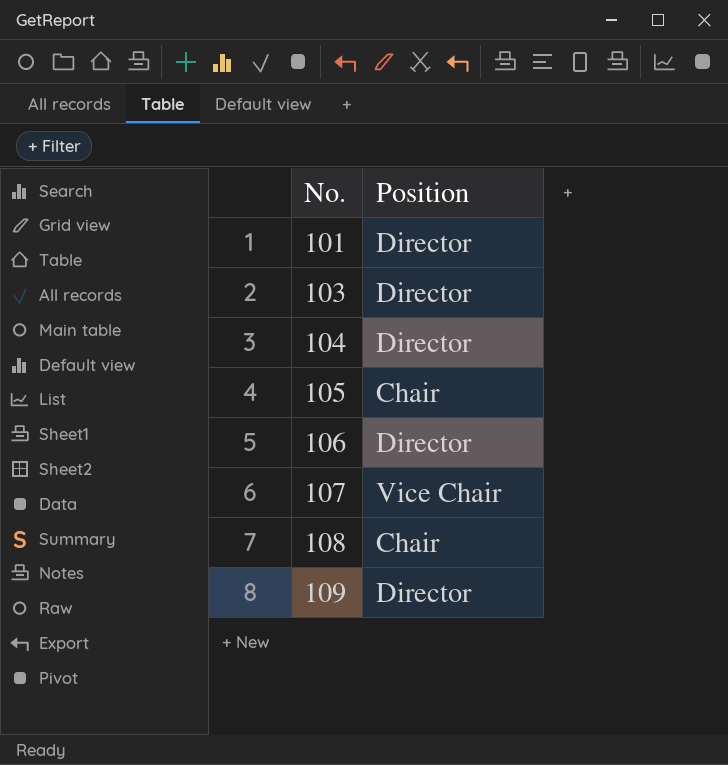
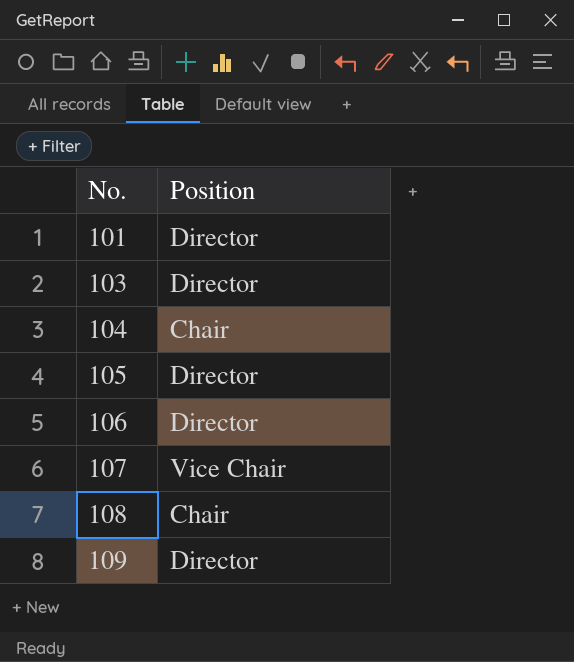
104 | Position: Director -> Chair
105 | Position: Chair -> Director

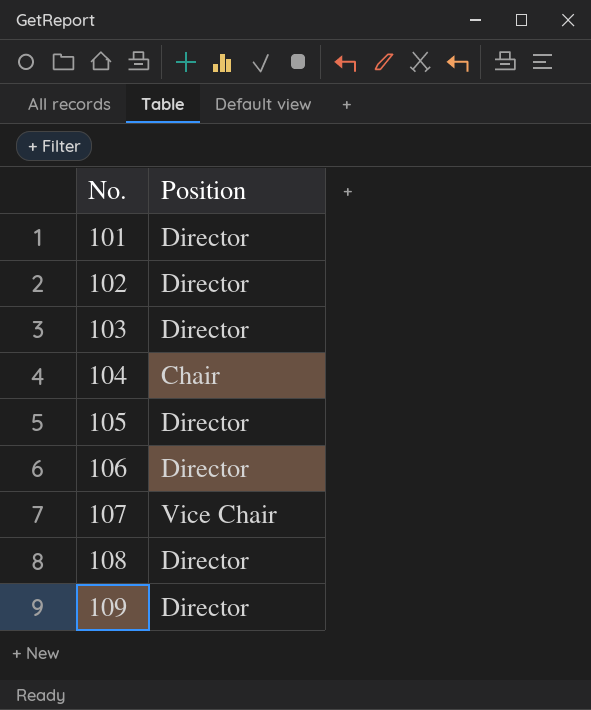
row 102: none -> Director
108 | Position: Chair -> Director

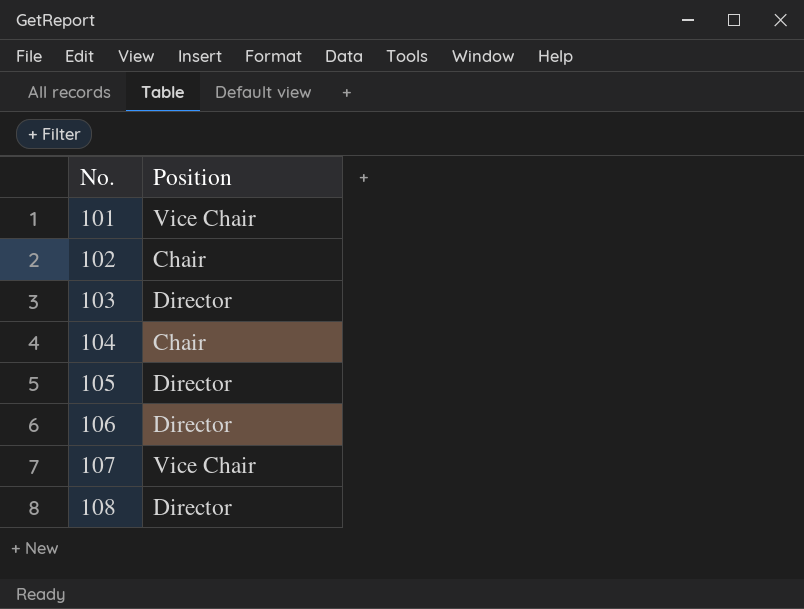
row 109: Director -> none
101 | Position: Director -> Vice Chair
102 | Position: Director -> Chair

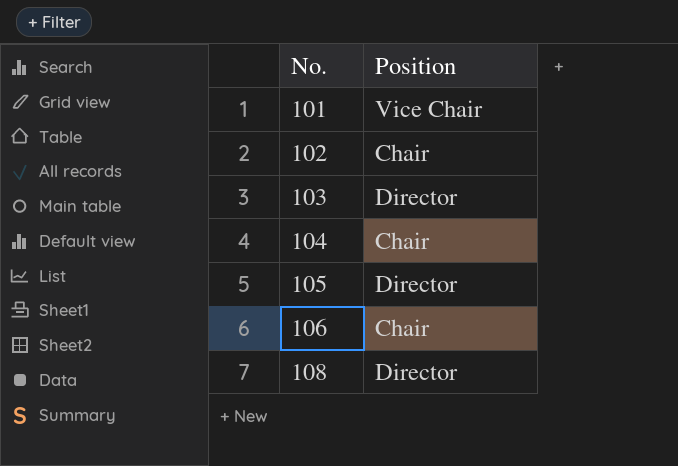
row 107: Vice Chair -> none
106 | Position: Director -> Chair

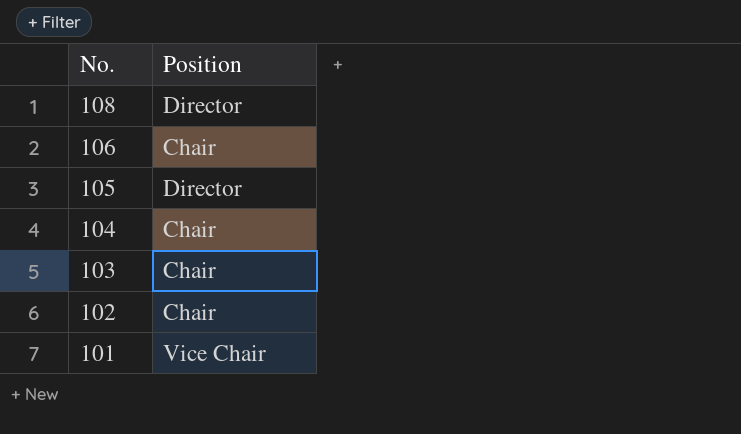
row order: No. ascending -> No. descending
103 | Position: Director -> Chair

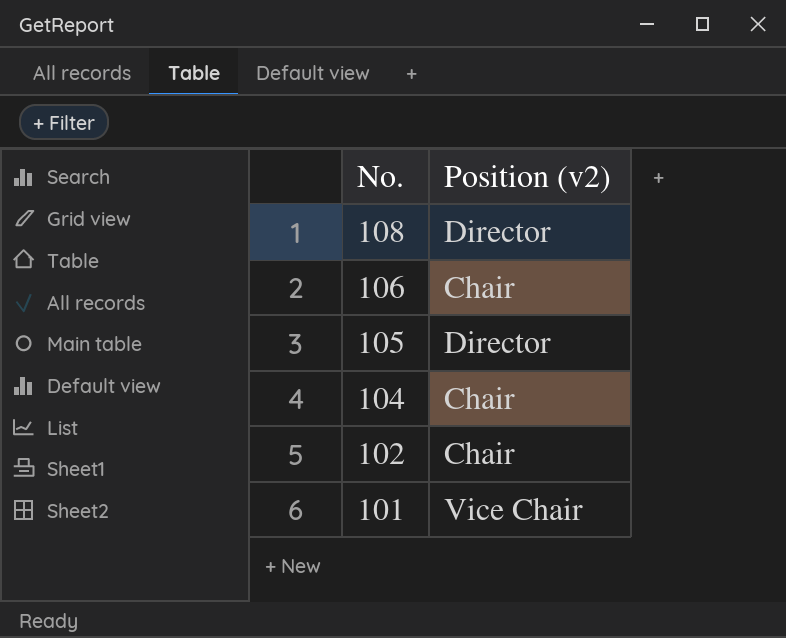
column name: Position -> Position (v2)
row 103: Chair -> none

